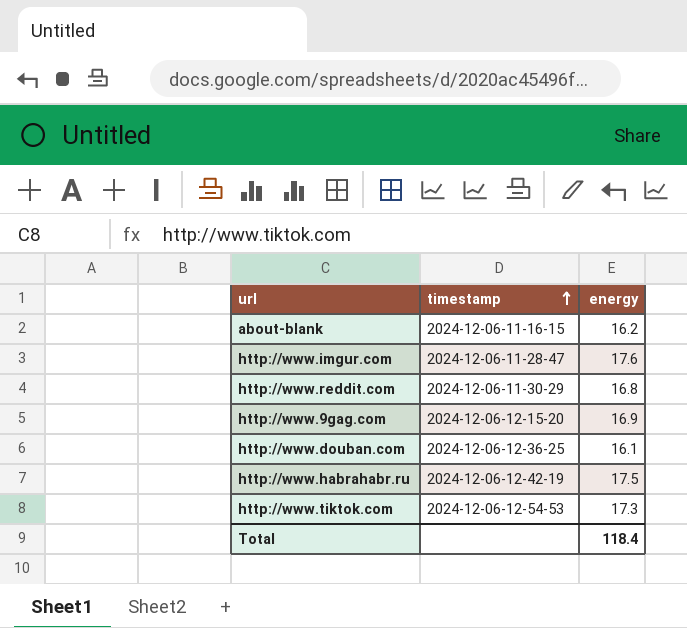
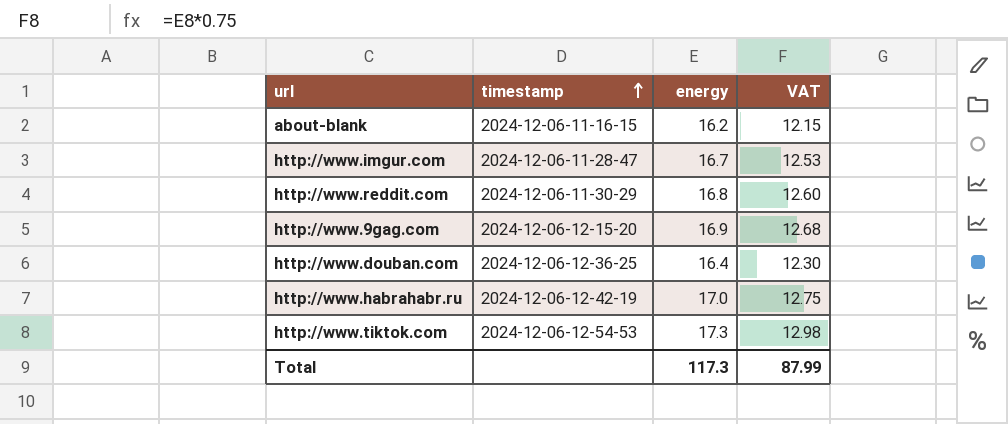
column VAT | formula: none -> [energy] * 0.75
http://www.imgur.com | energy: 17.6 -> 16.7
http://www.douban.com | energy: 16.1 -> 16.4
http://www.habrahabr.ru | energy: 17.5 -> 17.0
Total | energy: 118.4 -> 117.3

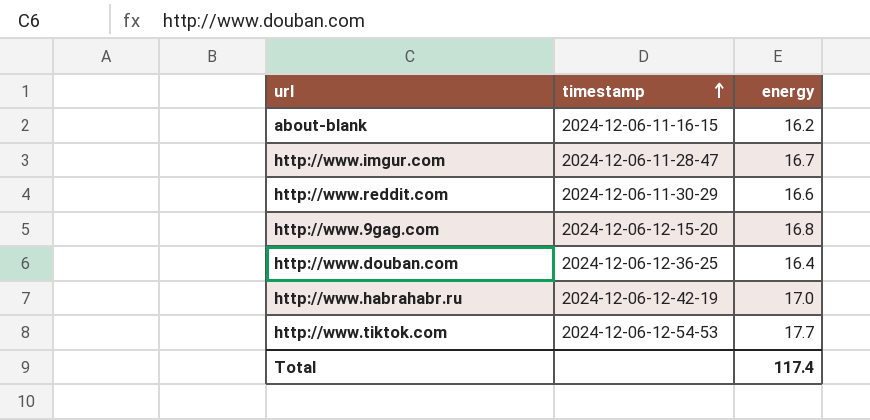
column VAT | formula: [energy] * 0.75 -> none
http://www.reddit.com | energy: 16.8 -> 16.6
http://www.9gag.com | energy: 16.9 -> 16.8
http://www.tiktok.com | energy: 17.3 -> 17.7
Total | energy: 117.3 -> 117.4

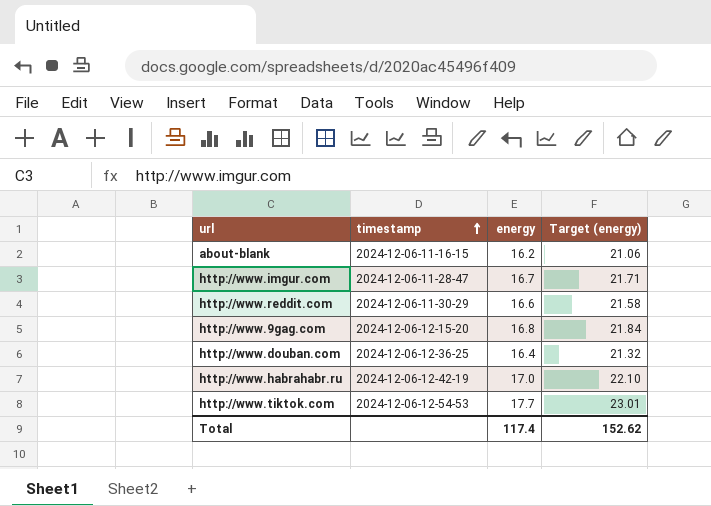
column Target (energy) | formula: none -> [energy] * 1.3

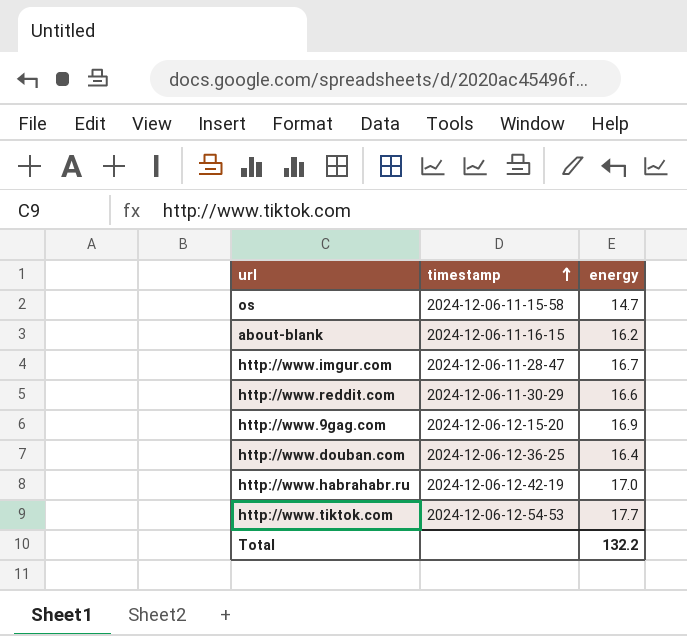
column Target (energy) | formula: [energy] * 1.3 -> none
row os: none -> 2024-12-06-11-15-58 | 14.7
http://www.9gag.com | energy: 16.8 -> 16.9
Total | energy: 117.4 -> 132.2

